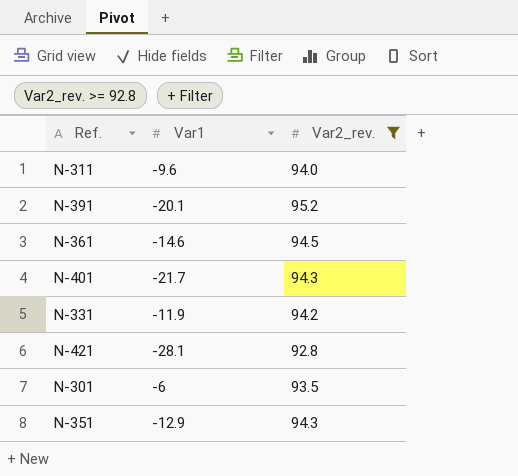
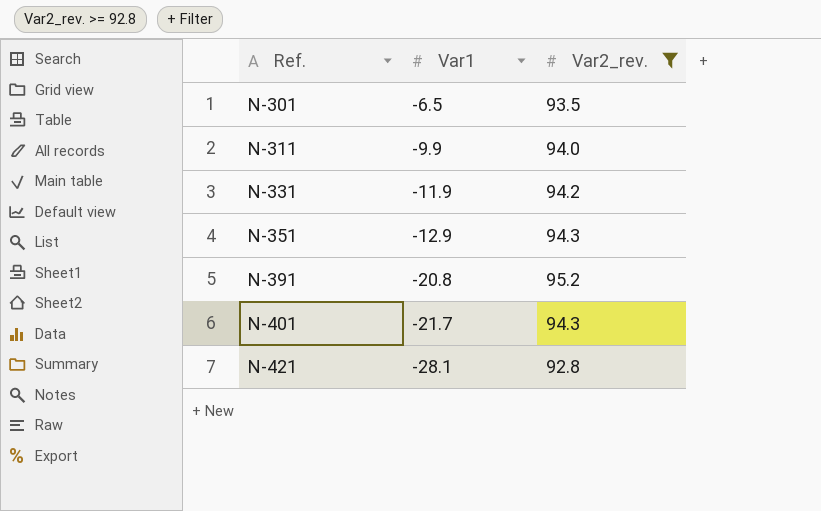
row order: none -> Ref. ascending
row N-361: -14.6 | 94.5 -> none
N-301 | Var1: -6 -> -6.5
N-311 | Var1: -9.6 -> -9.9
N-391 | Var1: -20.1 -> -20.8

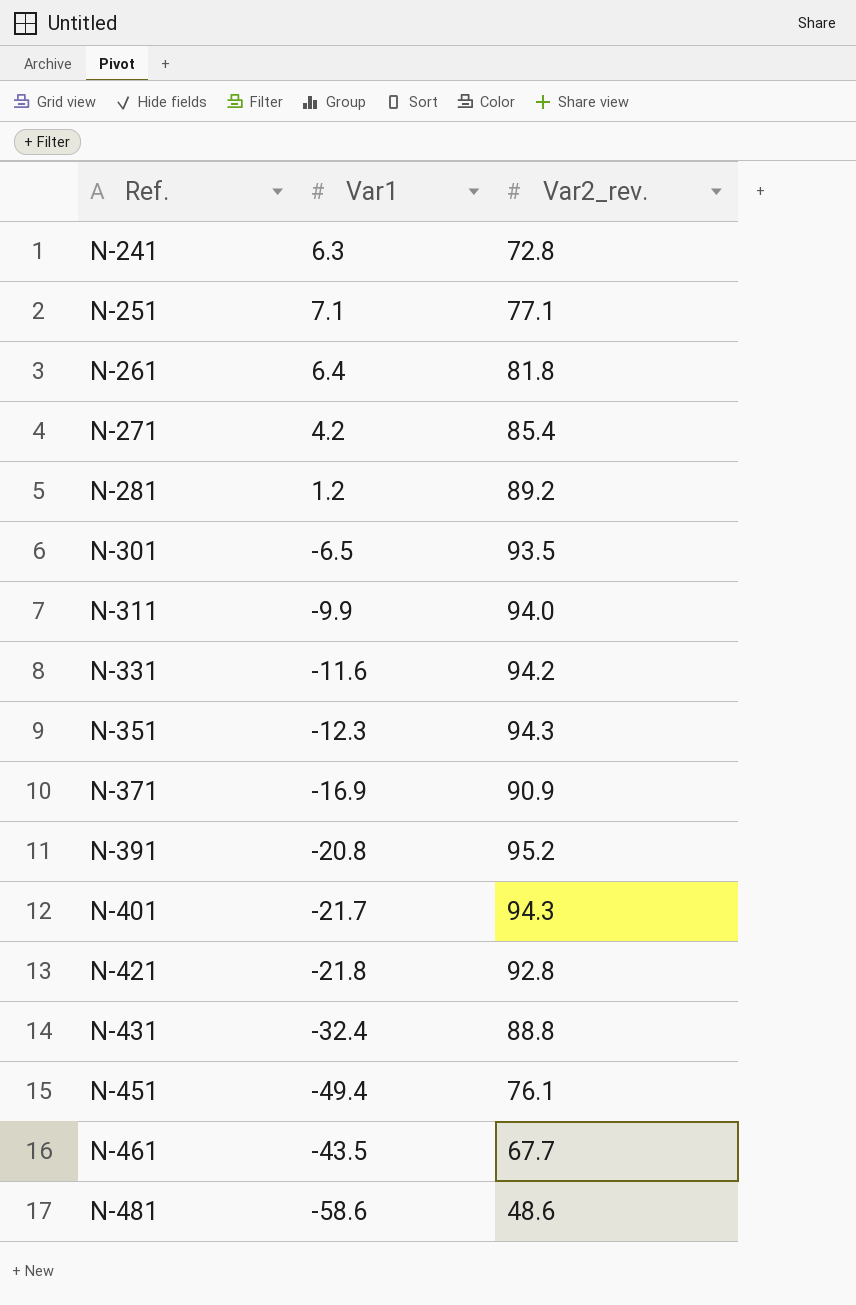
filter: Var2_rev. >= 92.8 -> none
N-331 | Var1: -11.9 -> -11.6
N-351 | Var1: -12.9 -> -12.3
N-421 | Var1: -28.1 -> -21.8

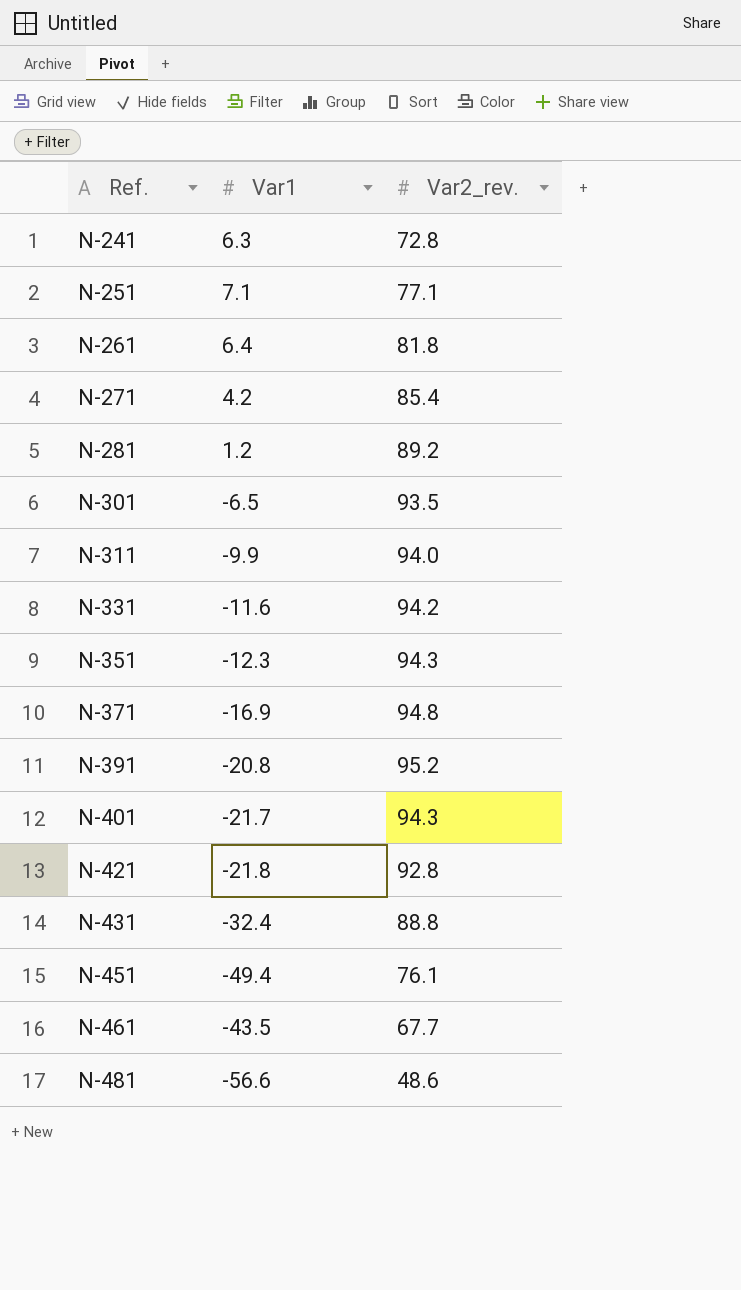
N-371 | Var2_rev.: 90.9 -> 94.8
N-481 | Var1: -58.6 -> -56.6

